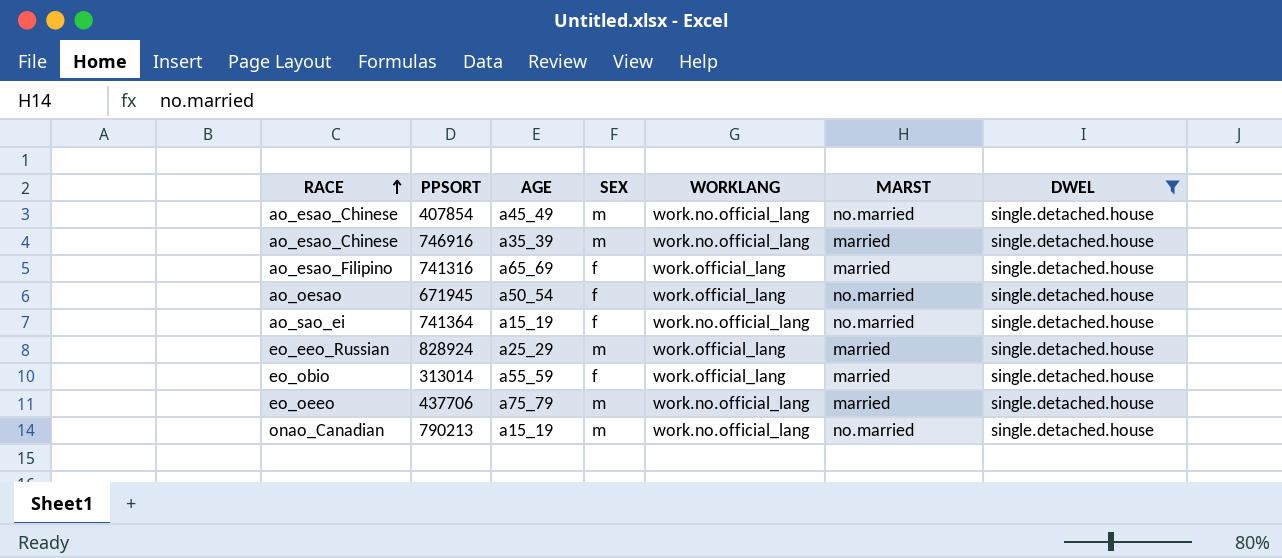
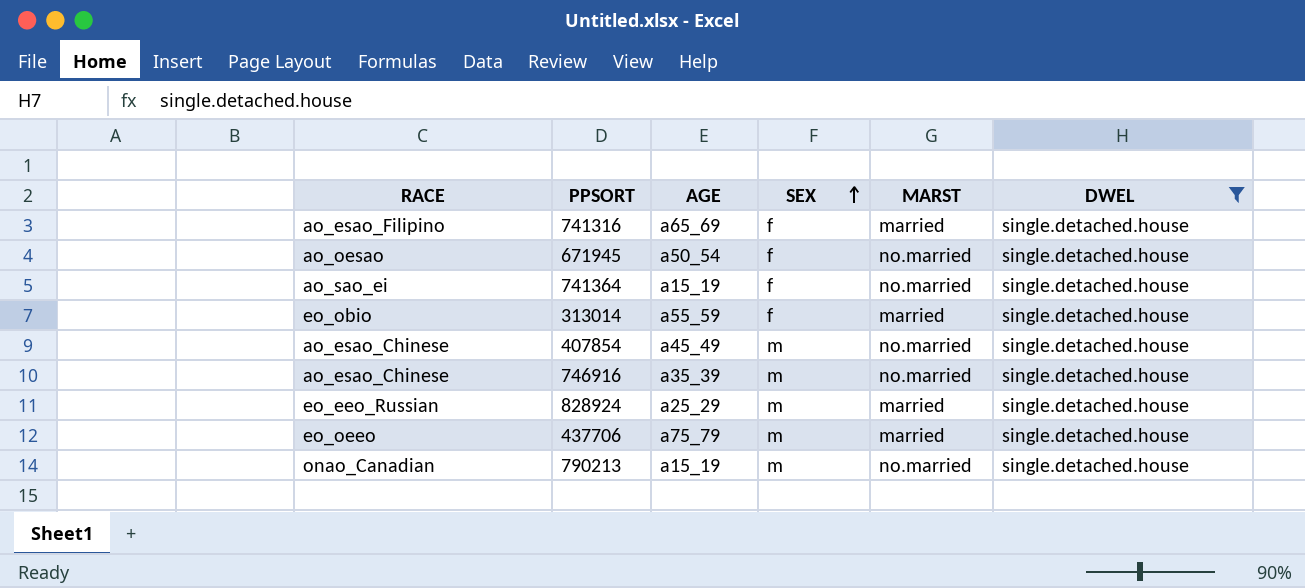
row order: RACE ascending -> SEX ascending
column WORKLANG | position: 5 -> none
746916 | MARST: married -> no.married

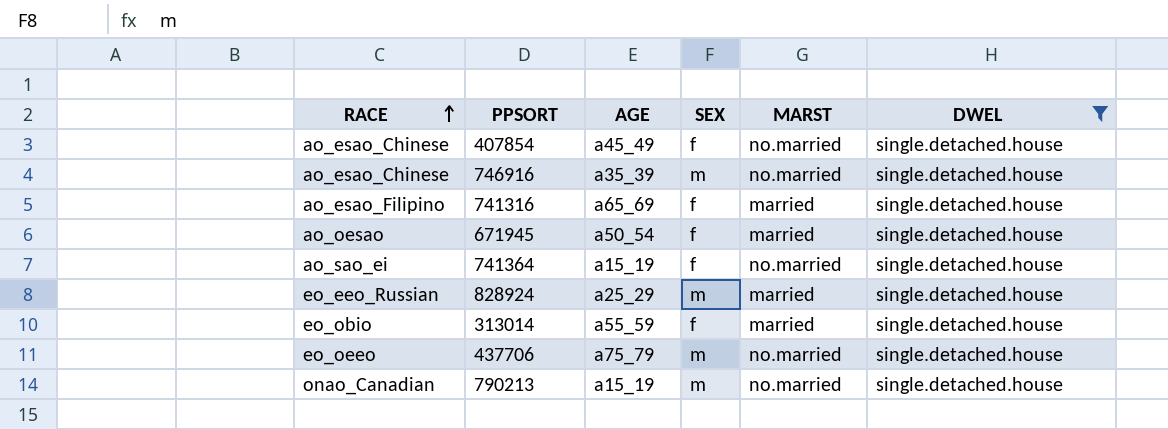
row order: SEX ascending -> RACE ascending
407854 | SEX: m -> f
671945 | MARST: no.married -> married
437706 | MARST: married -> no.married

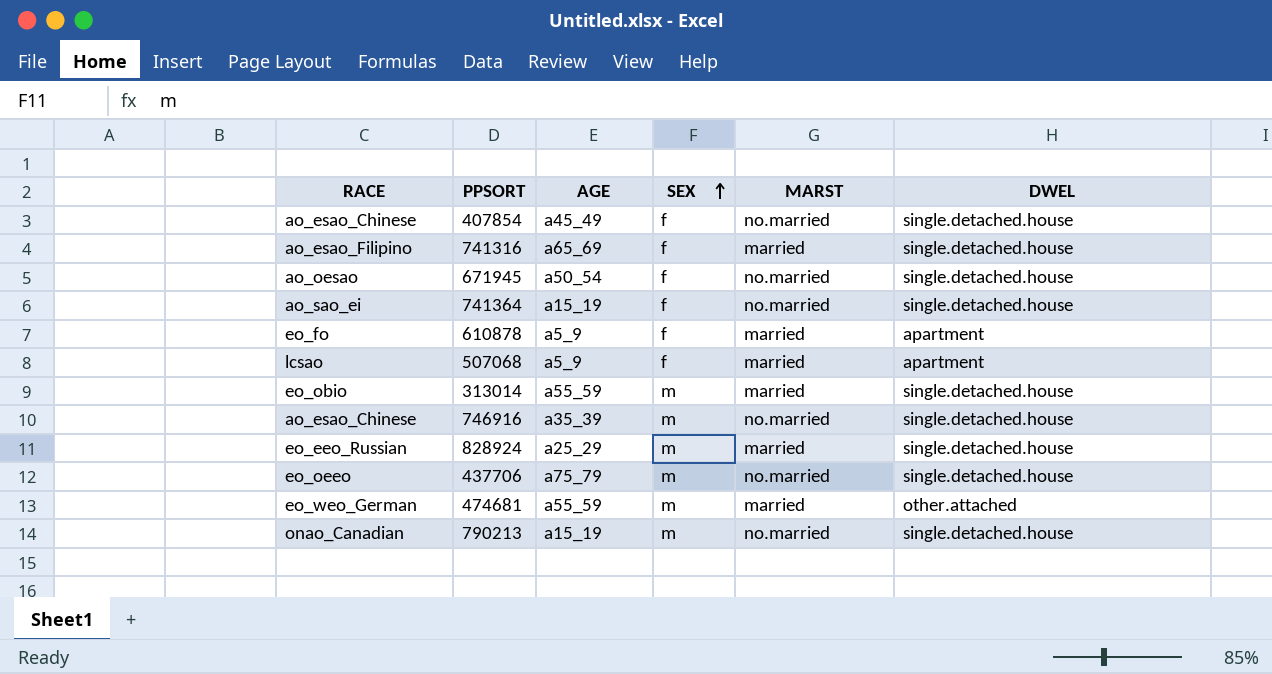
filter: DWEL = single.detached.house -> none
row order: RACE ascending -> SEX ascending
671945 | MARST: married -> no.married
313014 | SEX: f -> m

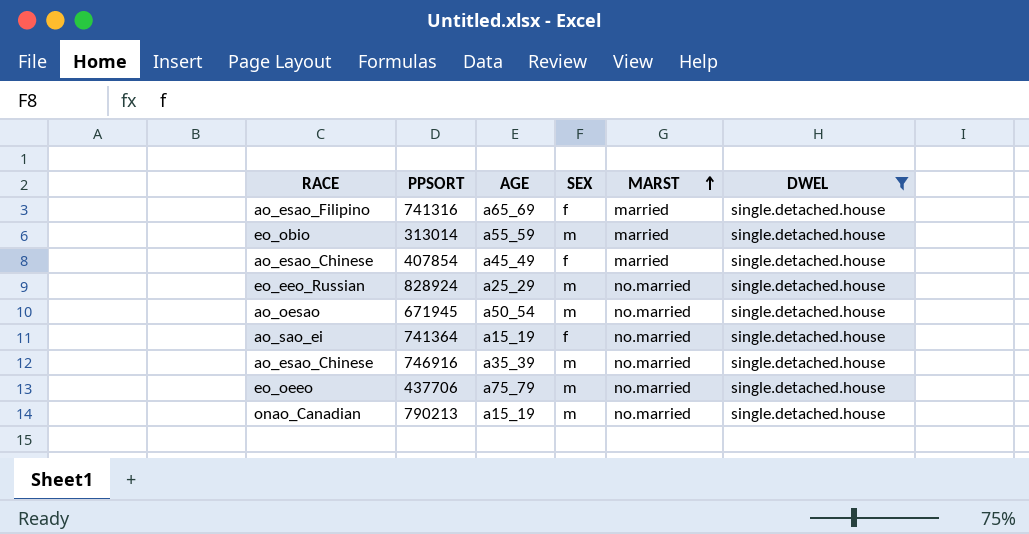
filter: none -> DWEL = single.detached.house
row order: SEX ascending -> MARST ascending
407854 | MARST: no.married -> married
828924 | MARST: married -> no.married
671945 | SEX: f -> m

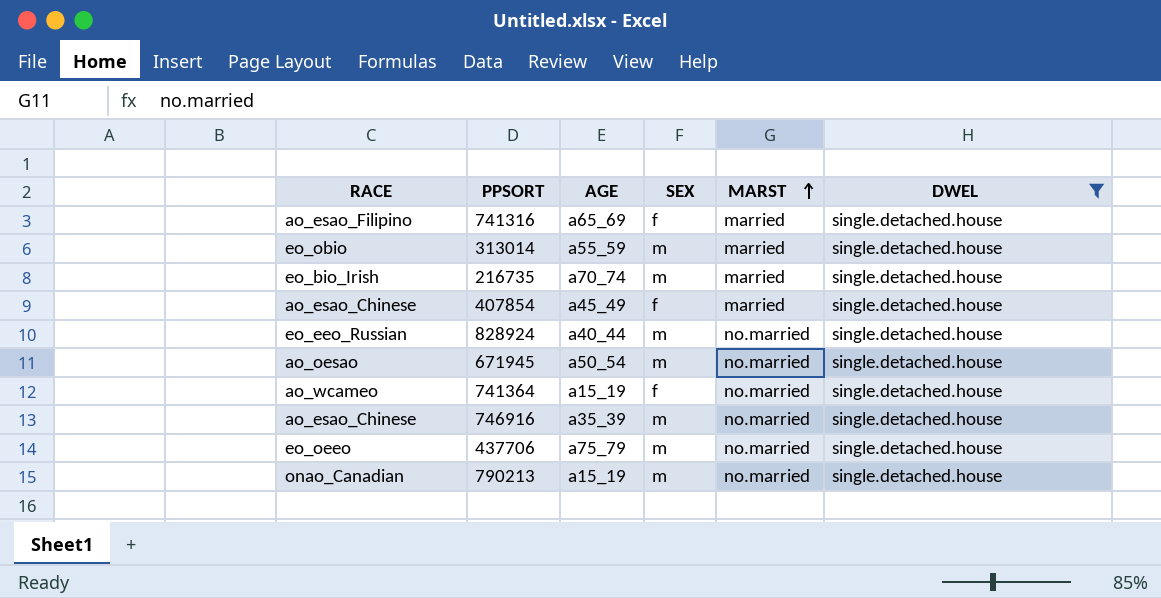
row 216735: none -> eo_bio_Irish | a70_74 | m | married | single.detached.house
828924 | AGE: a25_29 -> a40_44
741364 | RACE: ao_sao_ei -> ao_wcameo

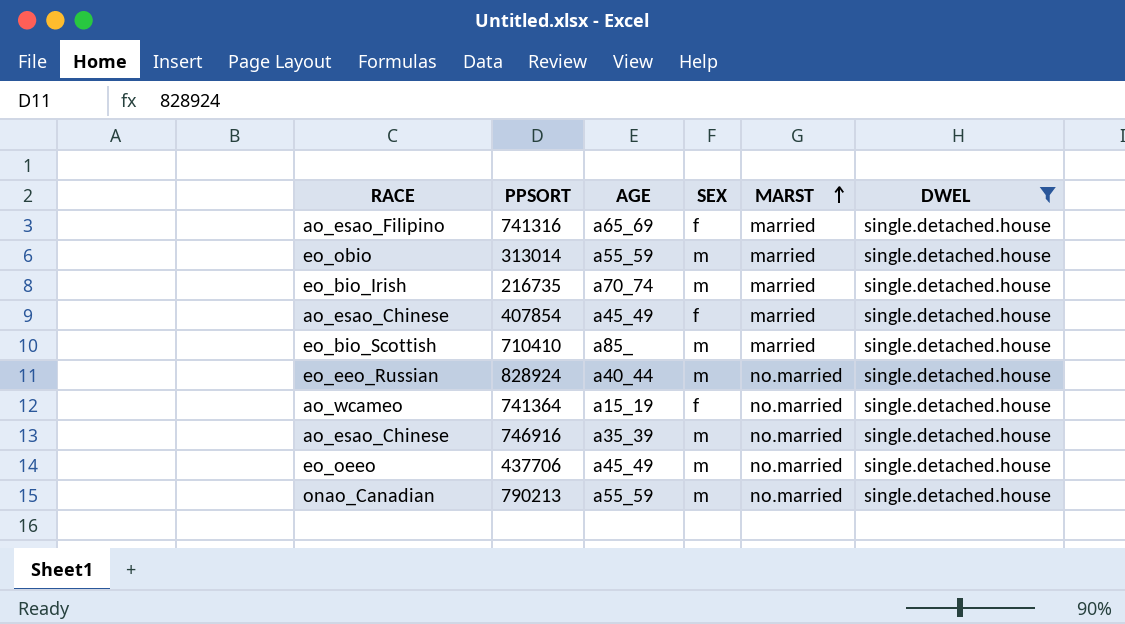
row 671945: ao_oesao | a50_54 | m | no.married | single.detached.house -> none
row 710410: none -> eo_bio_Scottish | a85_ | m | married | single.detached.house
437706 | AGE: a75_79 -> a45_49
790213 | AGE: a15_19 -> a55_59

